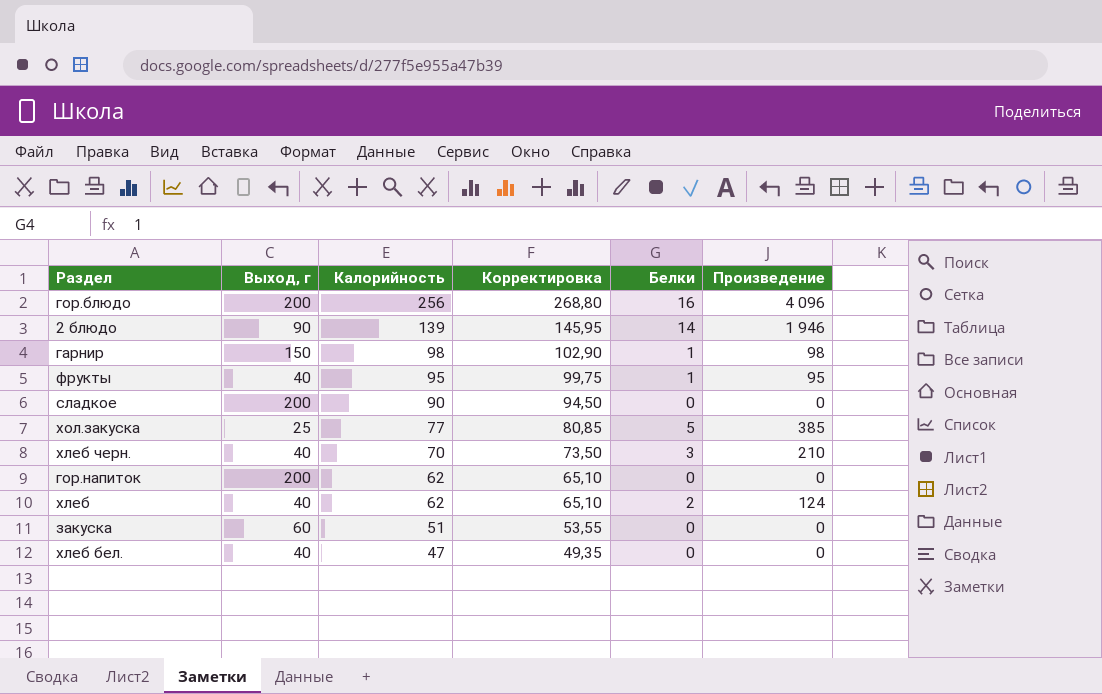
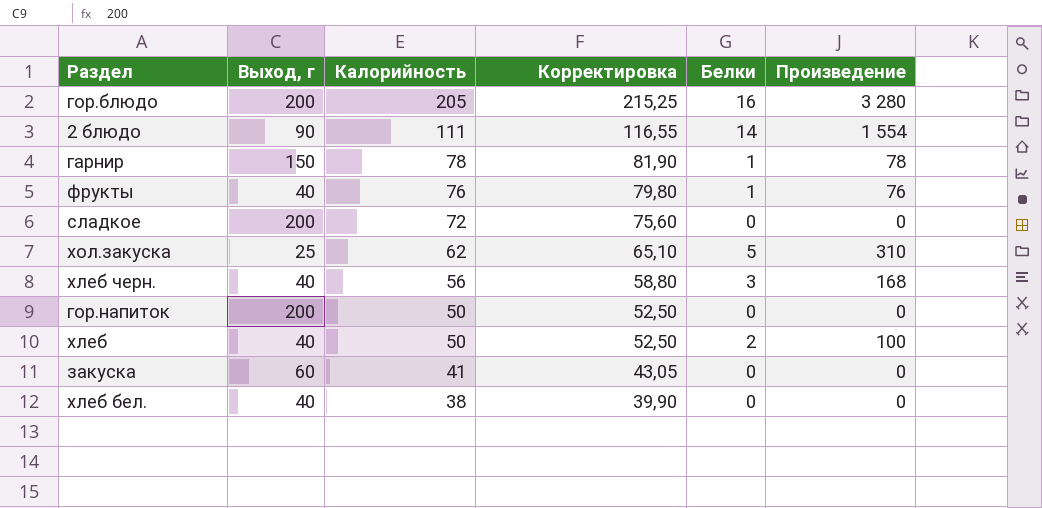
гор.блюдо | Калорийность: 256 -> 205
гор.блюдо | Корректировка: 268,80 -> 215,25
гор.блюдо | Произведение: 4 096 -> 3 280
2 блюдо | Калорийность: 139 -> 111
2 блюдо | Корректировка: 145,95 -> 116,55
2 блюдо | Произведение: 1 946 -> 1 554
гарнир | Калорийность: 98 -> 78
гарнир | Корректировка: 102,90 -> 81,90
гарнир | Произведение: 98 -> 78
фрукты | Калорийность: 95 -> 76
фрукты | Корректировка: 99,75 -> 79,80
фрукты | Произведение: 95 -> 76
сладкое | Калорийность: 90 -> 72
сладкое | Корректировка: 94,50 -> 75,60
хол.закуска | Калорийность: 77 -> 62
хол.закуска | Корректировка: 80,85 -> 65,10
хол.закуска | Произведение: 385 -> 310
хлеб черн. | Калорийность: 70 -> 56
хлеб черн. | Корректировка: 73,50 -> 58,80
хлеб черн. | Произведение: 210 -> 168
гор.напиток | Калорийность: 62 -> 50
гор.напиток | Корректировка: 65,10 -> 52,50
хлеб | Калорийность: 62 -> 50
хлеб | Корректировка: 65,10 -> 52,50
хлеб | Произведение: 124 -> 100
закуска | Калорийность: 51 -> 41
закуска | Корректировка: 53,55 -> 43,05
хлеб бел. | Калорийность: 47 -> 38
хлеб бел. | Корректировка: 49,35 -> 39,90

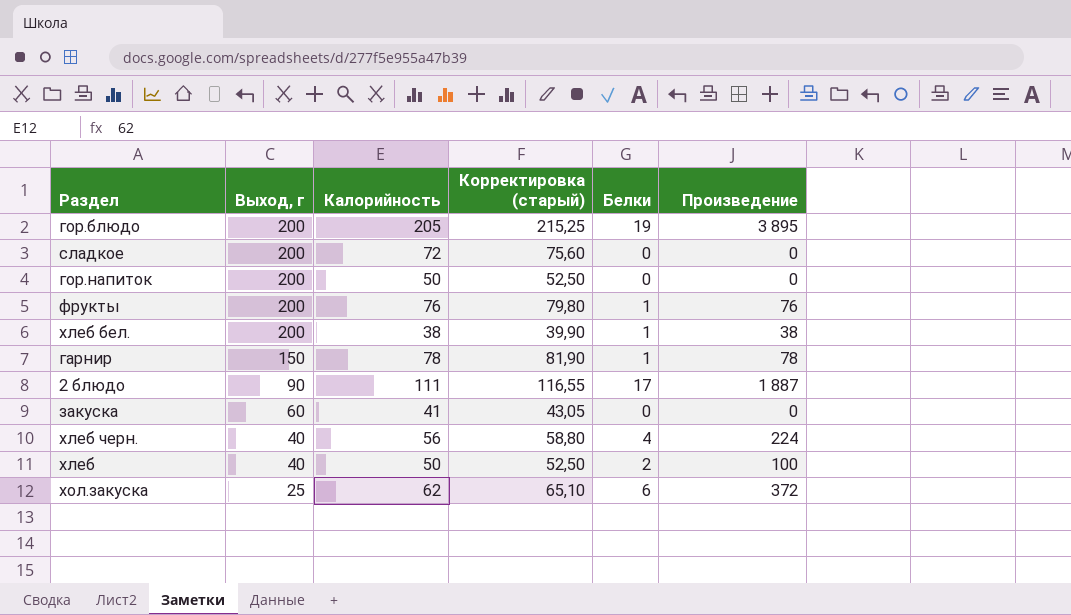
row order: Калорийность descending -> Выход, г descending
column name: Корректировка -> Корректировка (старый)
гор.блюдо | Белки: 16 -> 19
гор.блюдо | Произведение: 3 280 -> 3 895
фрукты | Выход, г: 40 -> 200
хлеб бел. | Выход, г: 40 -> 200
хлеб бел. | Белки: 0 -> 1
хлеб бел. | Произведение: 0 -> 38
2 блюдо | Белки: 14 -> 17
2 блюдо | Произведение: 1 554 -> 1 887
хлеб черн. | Белки: 3 -> 4
хлеб черн. | Произведение: 168 -> 224
хол.закуска | Белки: 5 -> 6
хол.закуска | Произведение: 310 -> 372

